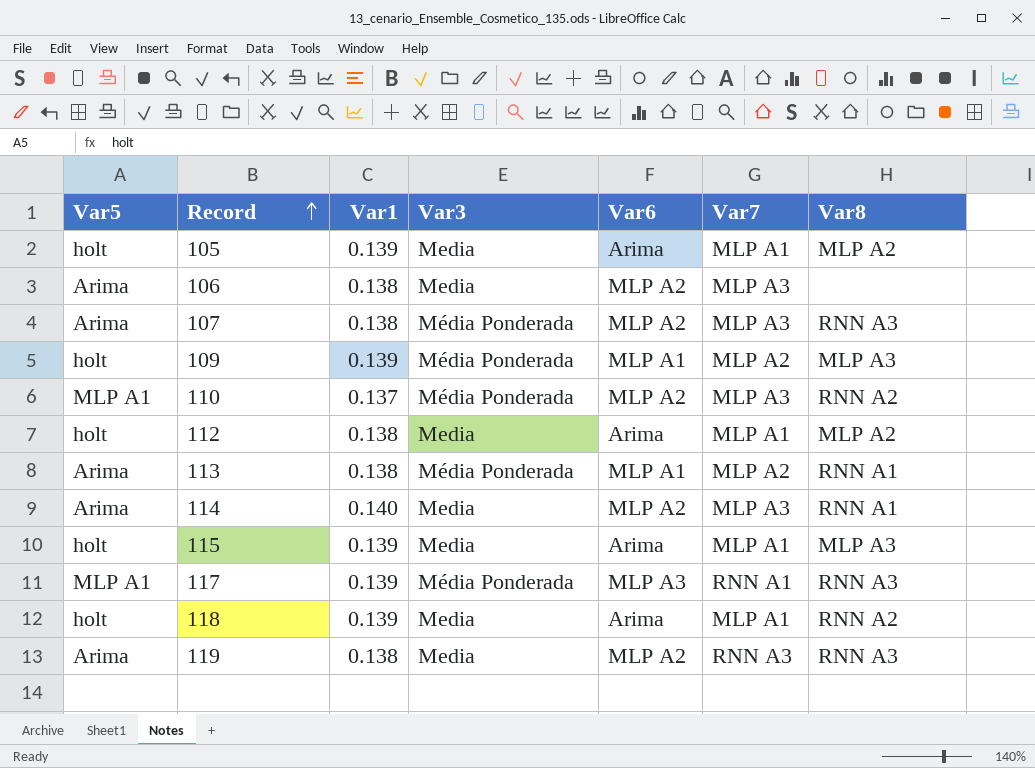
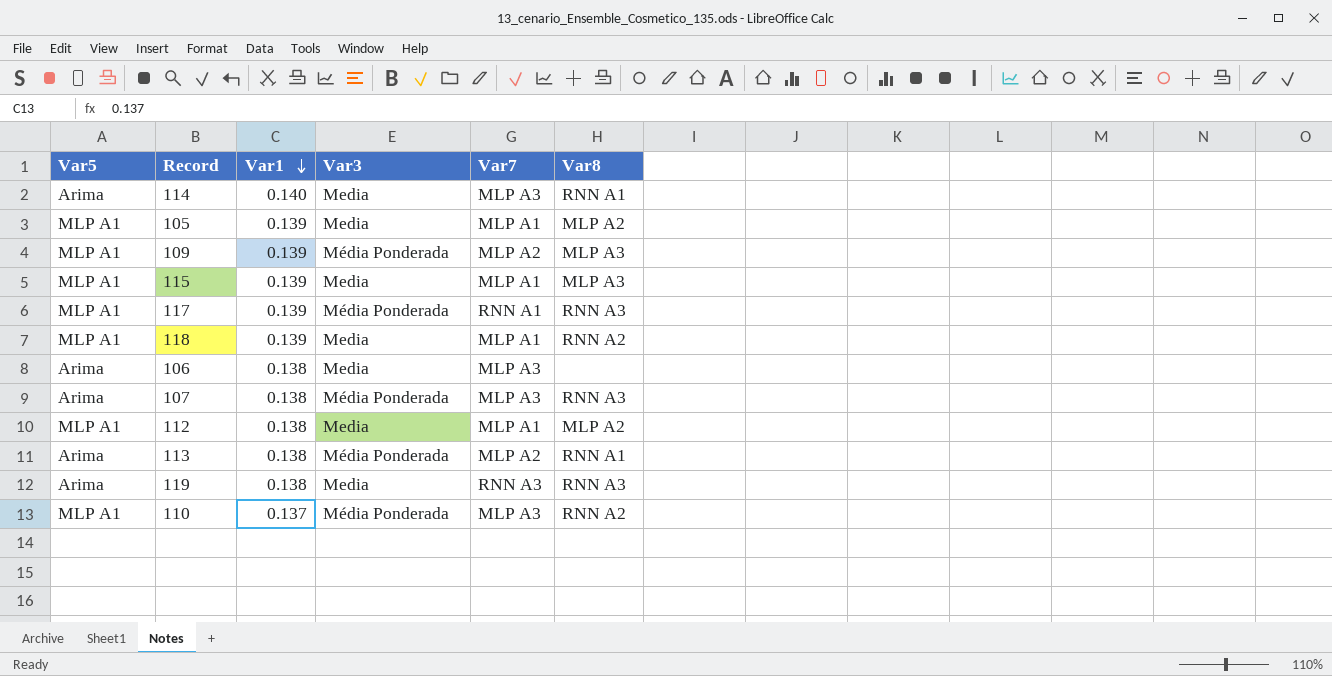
row order: Record ascending -> Var1 descending
column Var6 | position: 5 -> none
105 | Var5: holt -> MLP A1
109 | Var5: holt -> MLP A1
115 | Var5: holt -> MLP A1
118 | Var5: holt -> MLP A1
112 | Var5: holt -> MLP A1

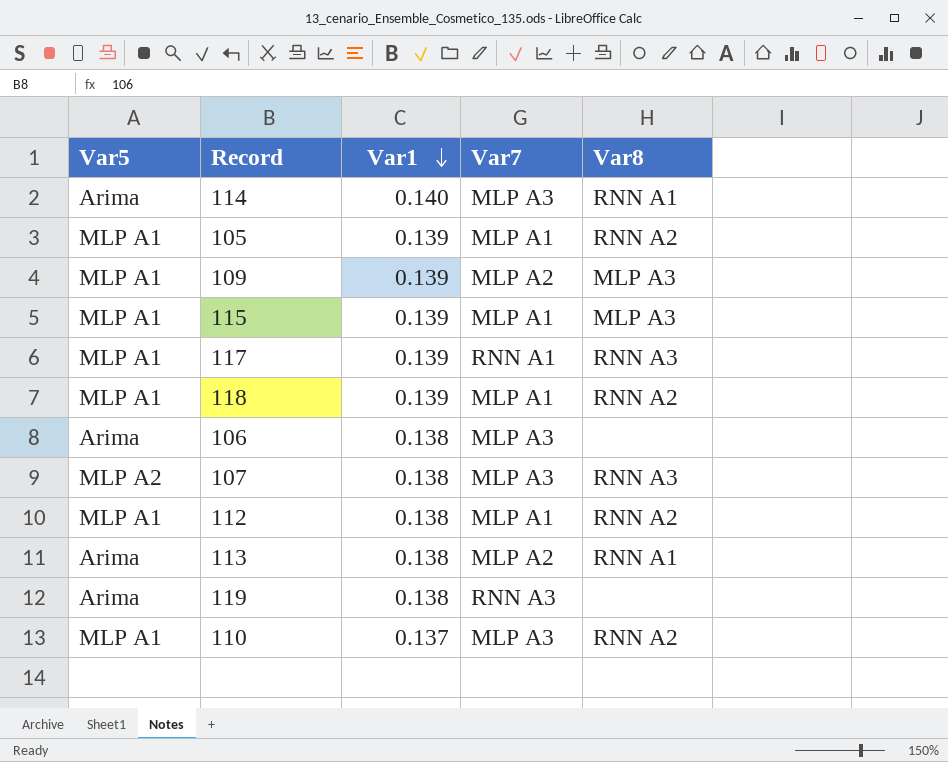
column Var3 | position: 4 -> none
105 | Var8: MLP A2 -> RNN A2
107 | Var5: Arima -> MLP A2
112 | Var8: MLP A2 -> RNN A2
119 | Var8: RNN A3 -> none

